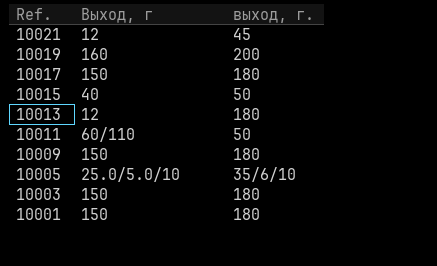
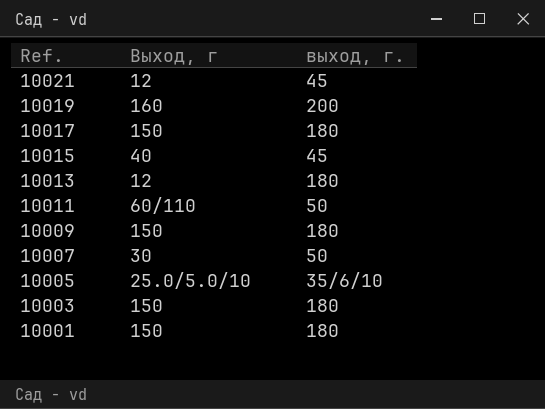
10015 | выход, г.: 50 -> 45
row 10007: none -> 30 | 50

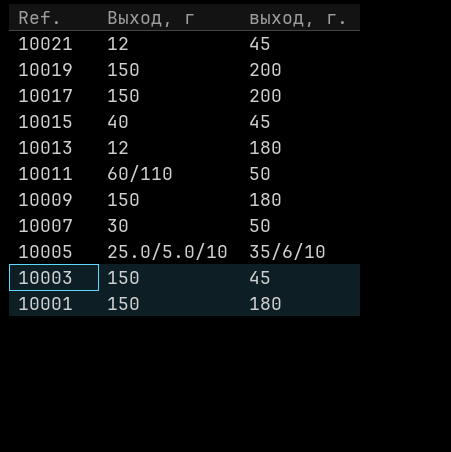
10019 | Выход, г: 160 -> 150
10017 | выход, г.: 180 -> 200
10003 | выход, г.: 180 -> 45

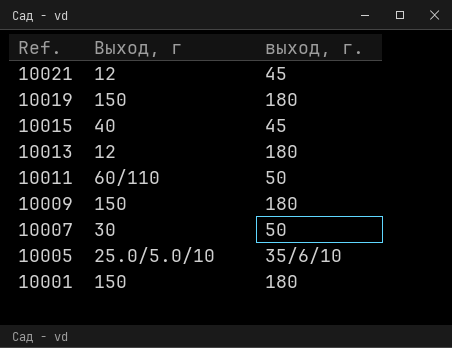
row 10017: 150 | 200 -> none
row 10003: 150 | 45 -> none
10019 | выход, г.: 200 -> 180

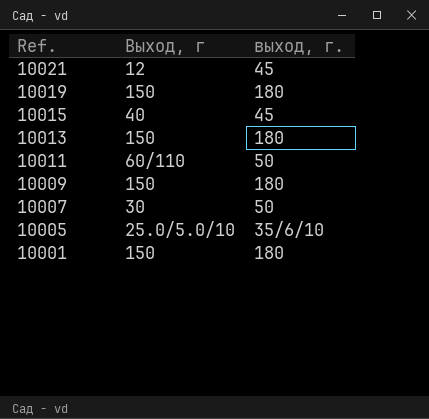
10013 | Выход, г: 12 -> 150

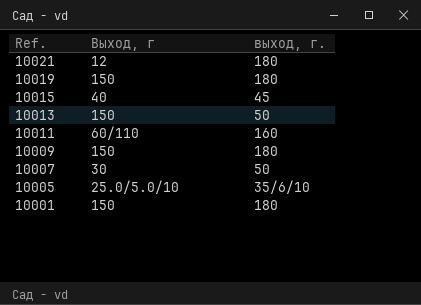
10021 | выход, г.: 45 -> 180
10013 | выход, г.: 180 -> 50
10011 | выход, г.: 50 -> 160

